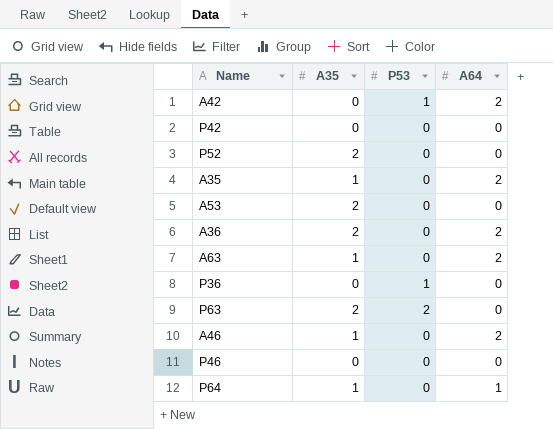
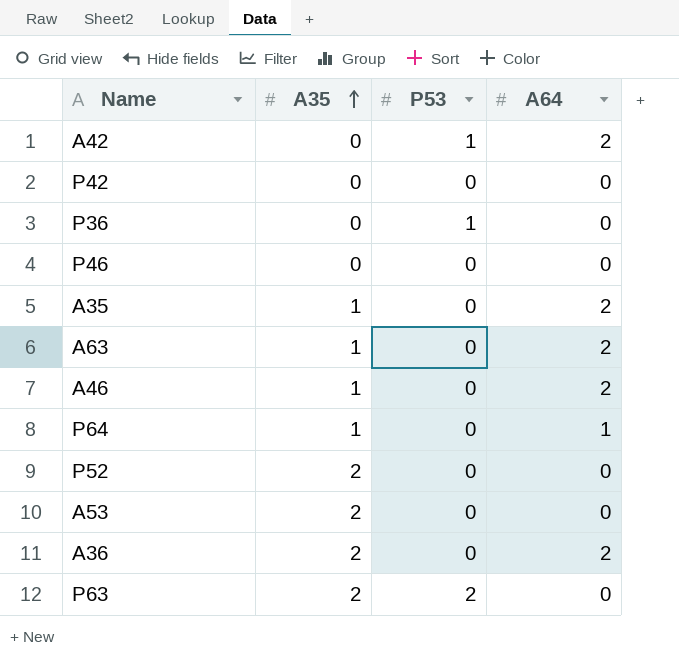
row order: none -> A35 ascending

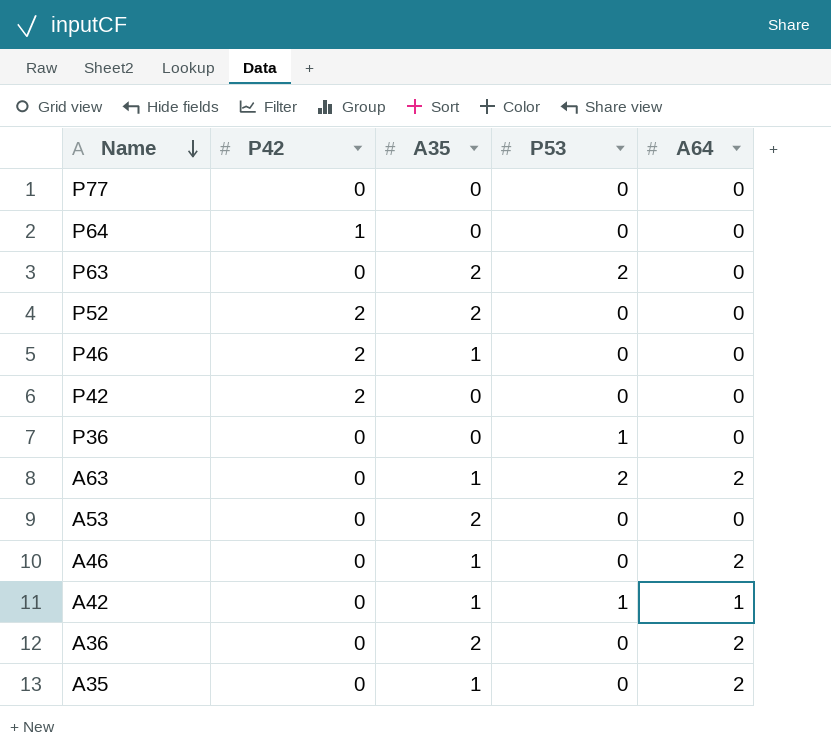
row order: A35 ascending -> Name descending
column P42 | position: none -> 2
row P77: none -> 0 | 0 | 0 | 0
P64 | A35: 1 -> 0
P64 | A64: 1 -> 0
P46 | A35: 0 -> 1
A63 | P53: 0 -> 2
A42 | A35: 0 -> 1
A42 | A64: 2 -> 1

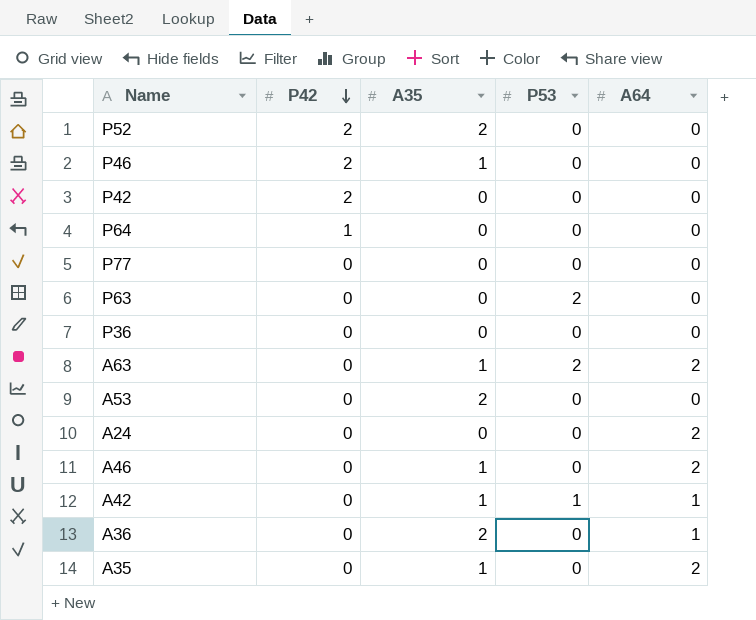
row order: Name descending -> P42 descending
P63 | A35: 2 -> 0
P36 | P53: 1 -> 0
row A24: none -> 0 | 0 | 0 | 2
A36 | A64: 2 -> 1

